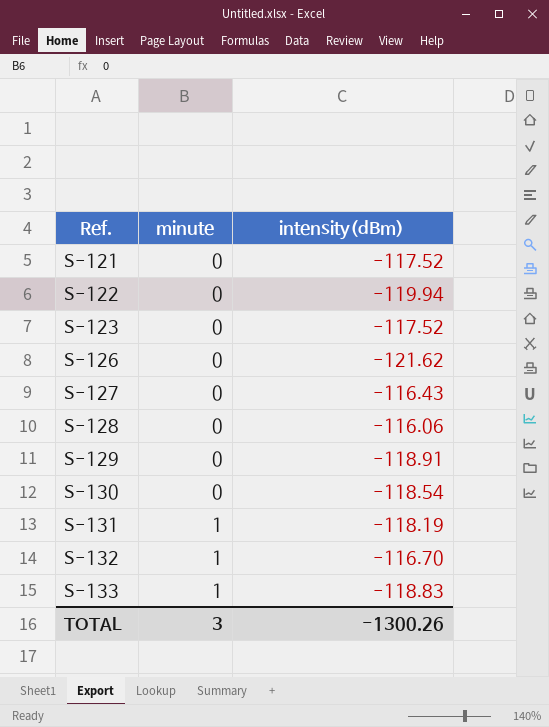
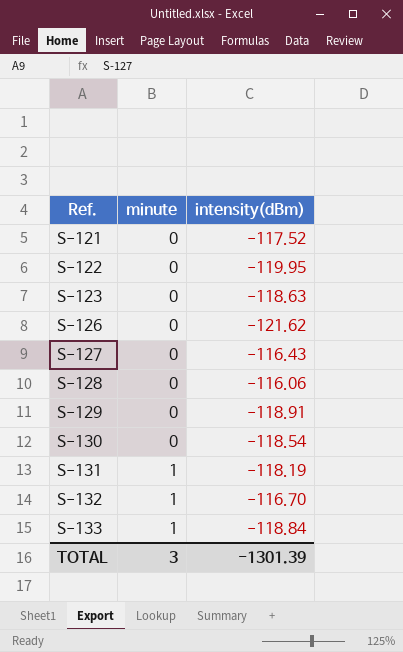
S-122 | intensity(dBm): -119.94 -> -119.95
S-123 | intensity(dBm): -117.52 -> -118.63
S-133 | intensity(dBm): -118.83 -> -118.84
TOTAL | intensity(dBm): -1300.26 -> -1301.39

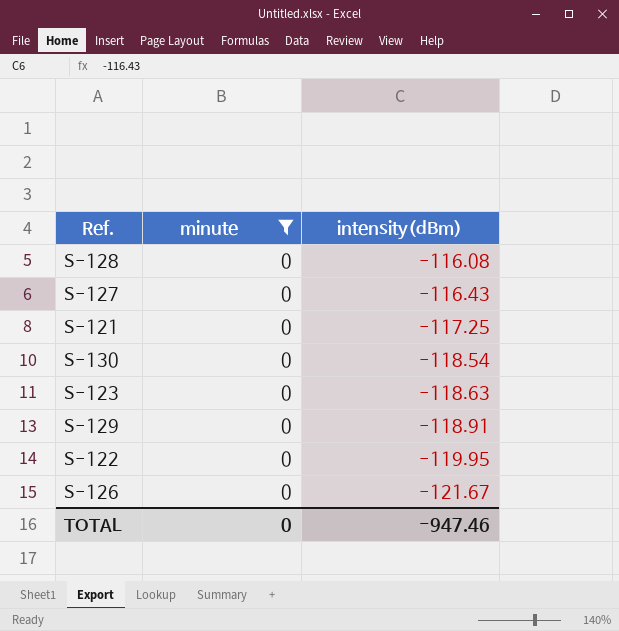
filter: none -> minute = 0
row order: Ref. ascending -> intensity(dBm) descending
S-128 | intensity(dBm): -116.06 -> -116.08
S-121 | intensity(dBm): -117.52 -> -117.25
S-126 | intensity(dBm): -121.62 -> -121.67
TOTAL | minute: 3 -> 0
TOTAL | intensity(dBm): -1301.39 -> -947.46

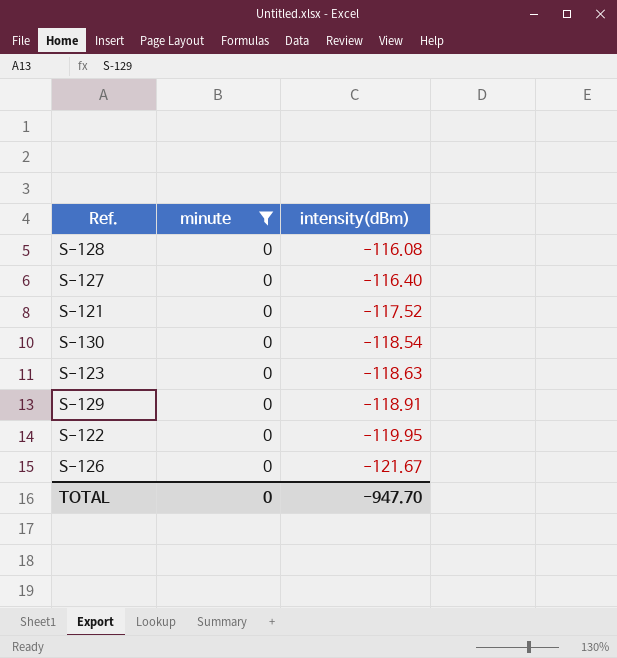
S-127 | intensity(dBm): -116.43 -> -116.40
S-121 | intensity(dBm): -117.25 -> -117.52
TOTAL | intensity(dBm): -947.46 -> -947.70

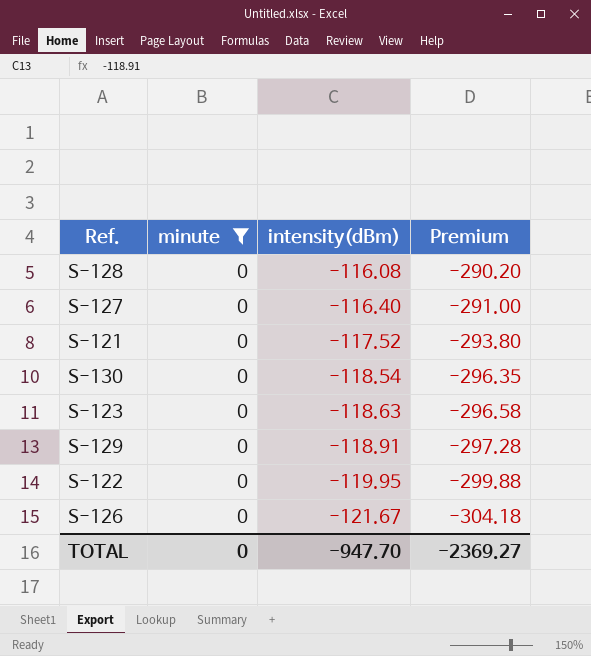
column Premium | formula: none -> [intensity(dBm)] * 2.5

